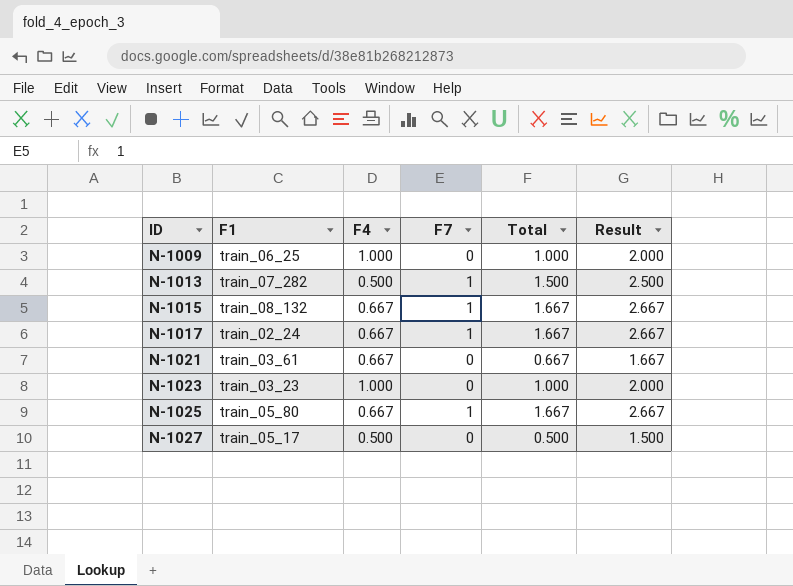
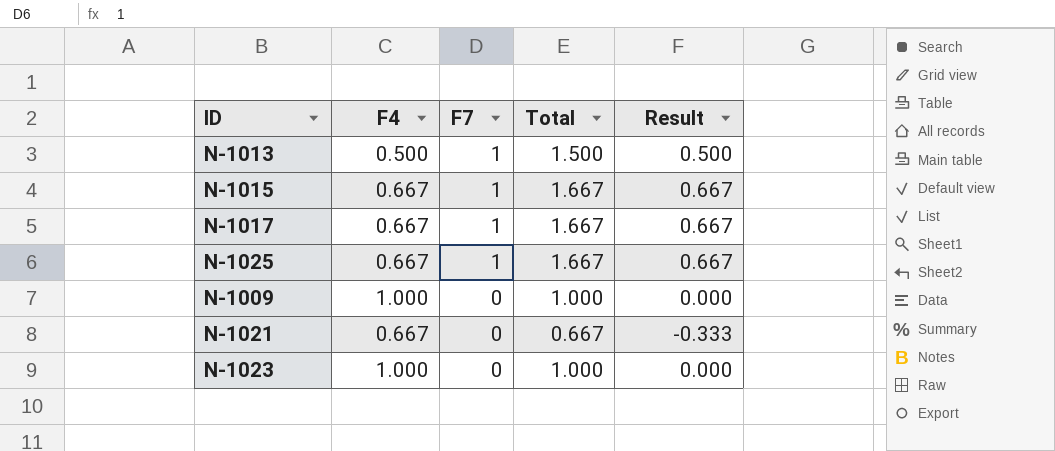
row order: ID ascending -> F7 descending
column F1 | position: 2 -> none
column Result | formula: [Total] + 1 -> [Total] - 1
row N-1027: train_05_17 | 0.500 | 0 | 0.500 | 1.500 -> none

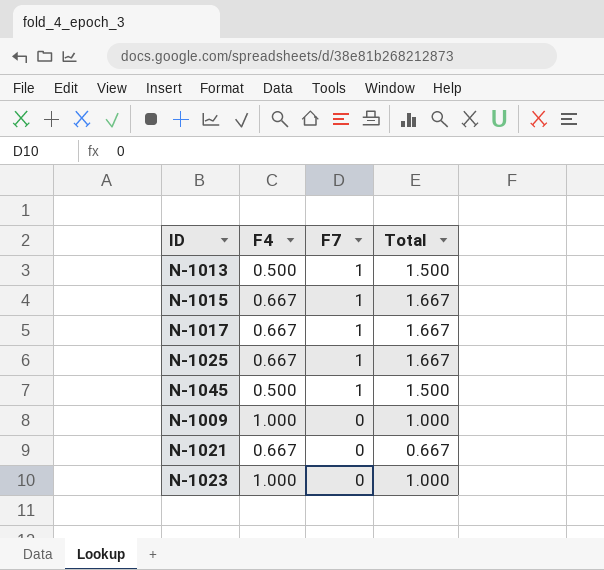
column Result | formula: [Total] - 1 -> none
row N-1045: none -> 0.500 | 1 | 1.500

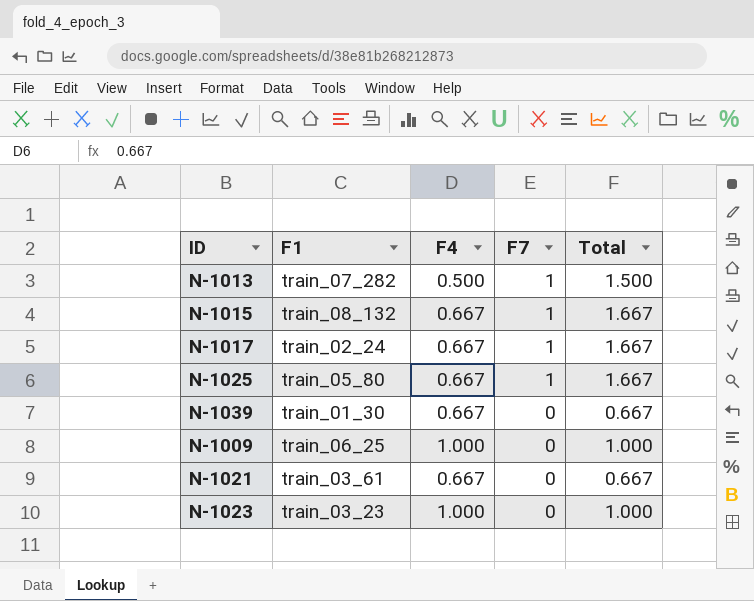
column F1 | position: none -> 2
row N-1045: 0.500 | 1 | 1.500 -> none
row N-1039: none -> train_01_30 | 0.667 | 0 | 0.667

